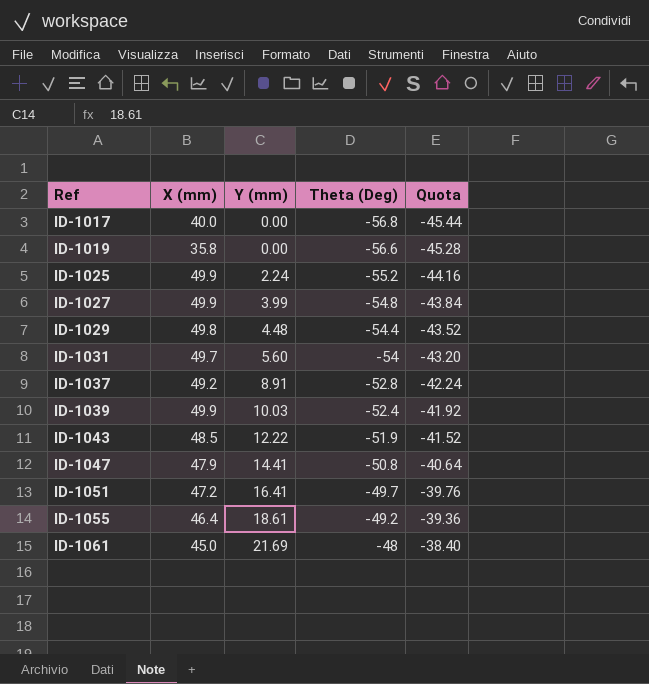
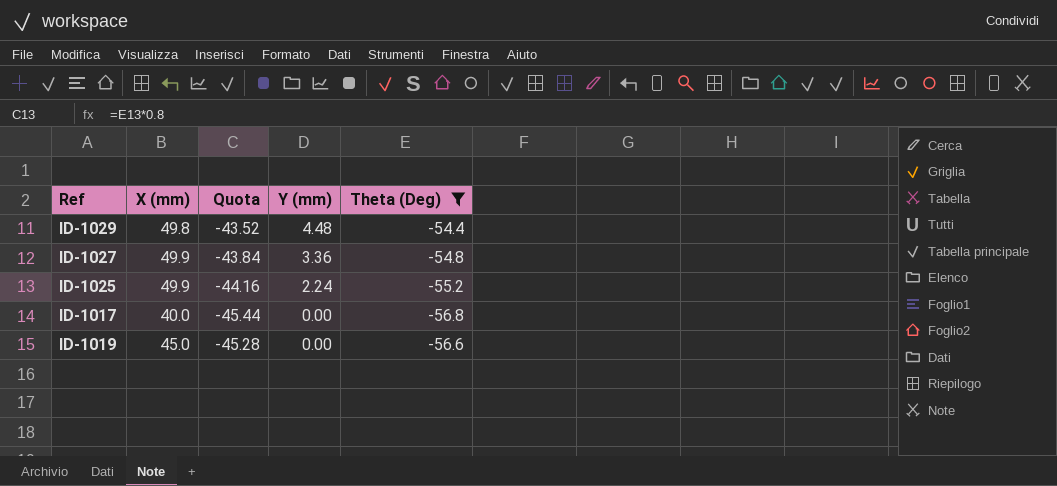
filter: none -> Theta (Deg) <= -54.4
row order: Ref ascending -> Y (mm) descending
column Quota | position: 5 -> 3
ID-1027 | Y (mm): 3.99 -> 3.36
ID-1019 | X (mm): 35.8 -> 45.0

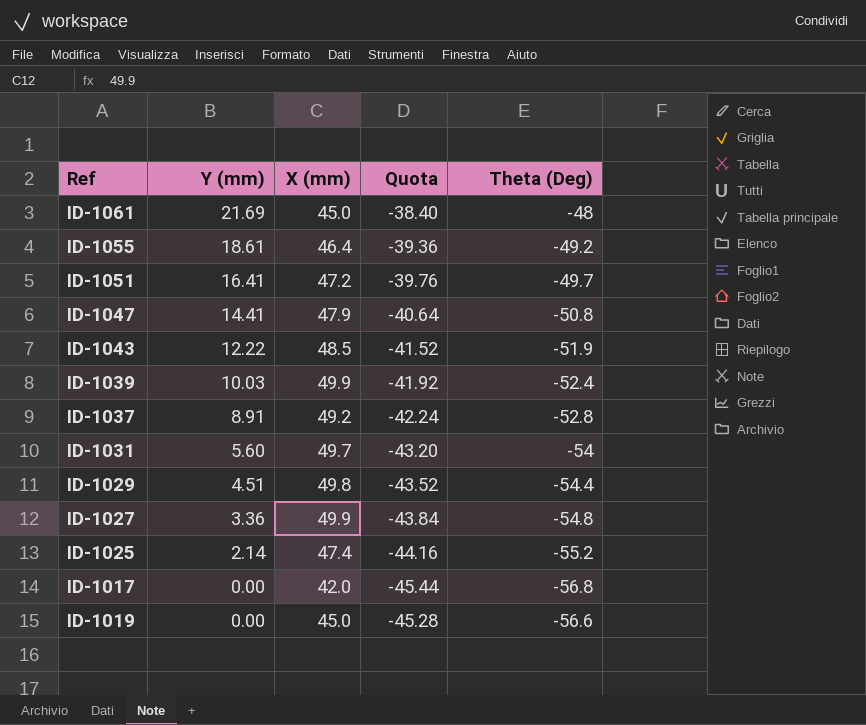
filter: Theta (Deg) <= -54.4 -> none
column Y (mm) | position: 4 -> 2
ID-1029 | Y (mm): 4.48 -> 4.51
ID-1025 | Y (mm): 2.24 -> 2.14
ID-1025 | X (mm): 49.9 -> 47.4
ID-1017 | X (mm): 40.0 -> 42.0

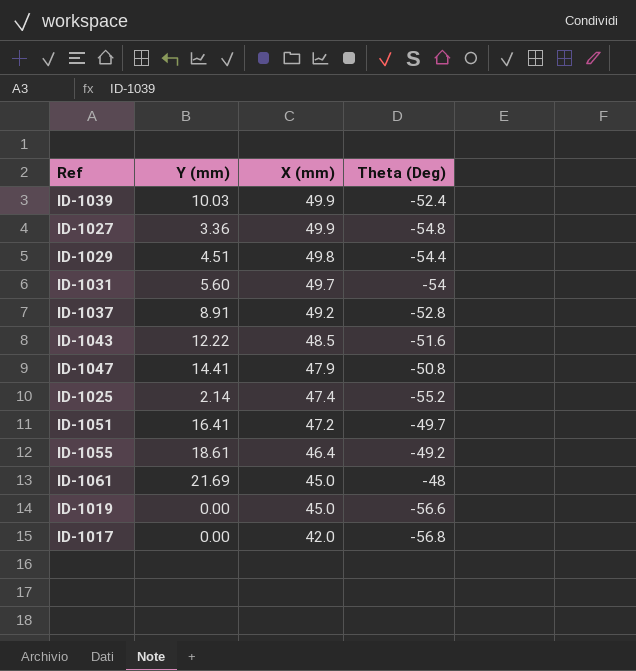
row order: Y (mm) descending -> X (mm) descending
column Quota | formula: [Theta (Deg)] * 0.8 -> none
ID-1043 | Theta (Deg): -51.9 -> -51.6

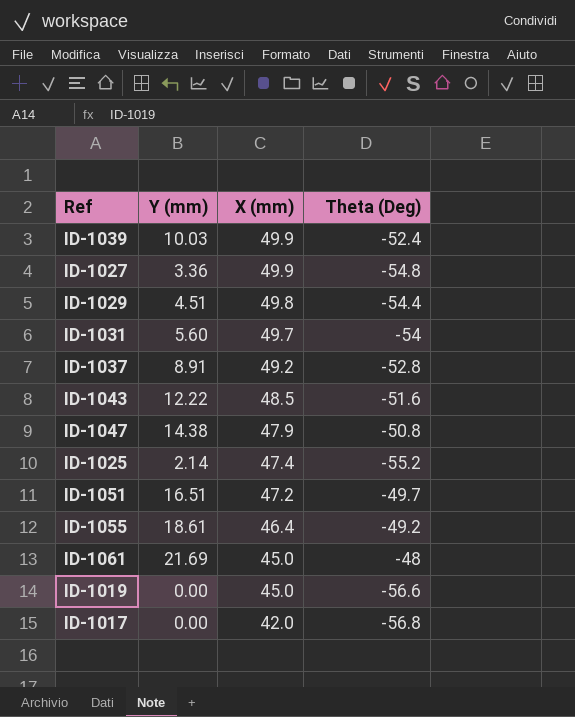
ID-1047 | Y (mm): 14.41 -> 14.38
ID-1051 | Y (mm): 16.41 -> 16.51

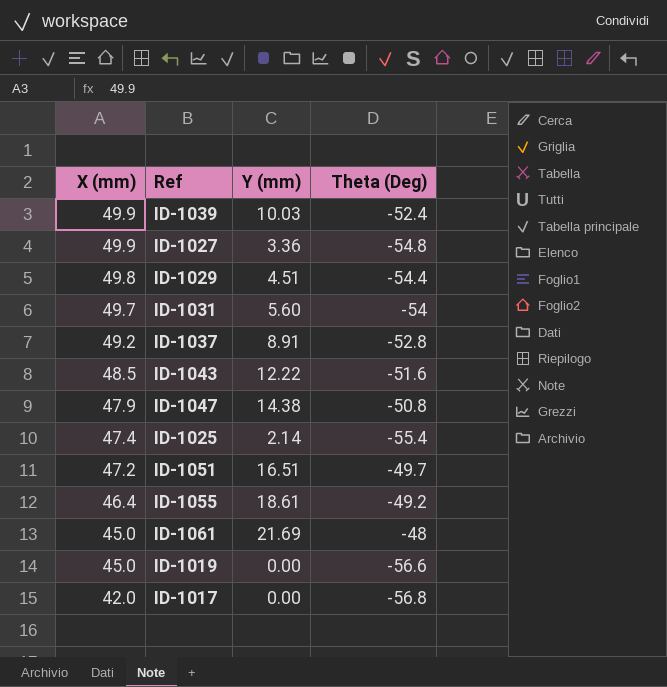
column X (mm) | position: 3 -> 1
ID-1025 | Theta (Deg): -55.2 -> -55.4

